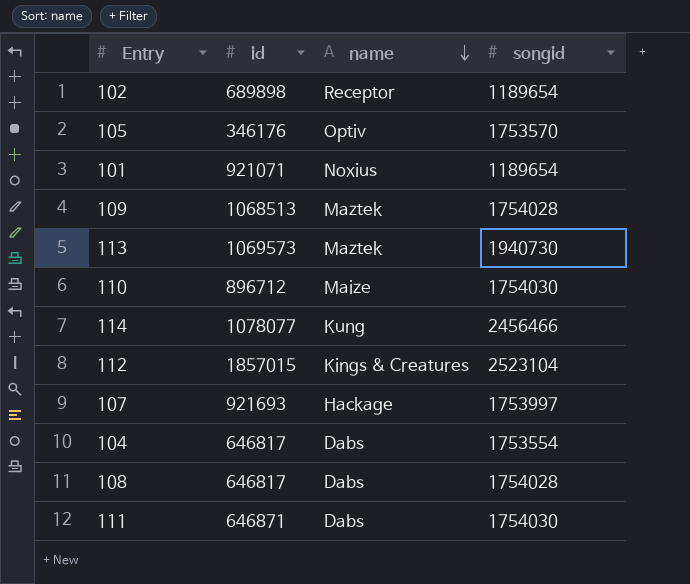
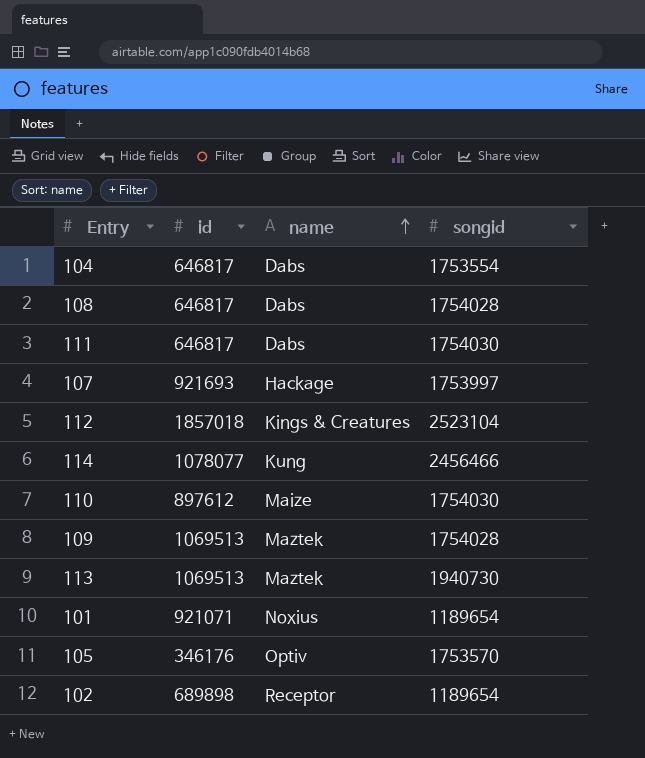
row order: name descending -> name ascending
111 | id: 646871 -> 646817
112 | id: 1857015 -> 1857018
110 | id: 896712 -> 897612
109 | id: 1068513 -> 1069513
113 | id: 1069573 -> 1069513

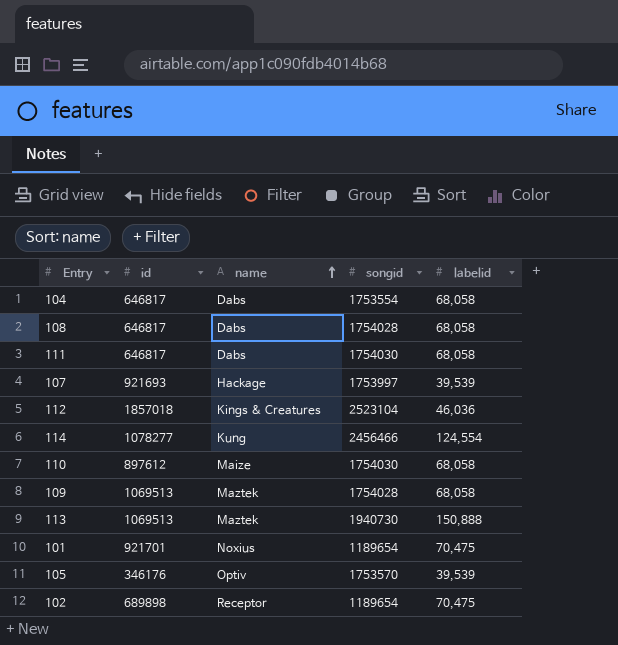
column labelid | position: none -> 5
114 | id: 1078077 -> 1078277
101 | id: 921071 -> 921701

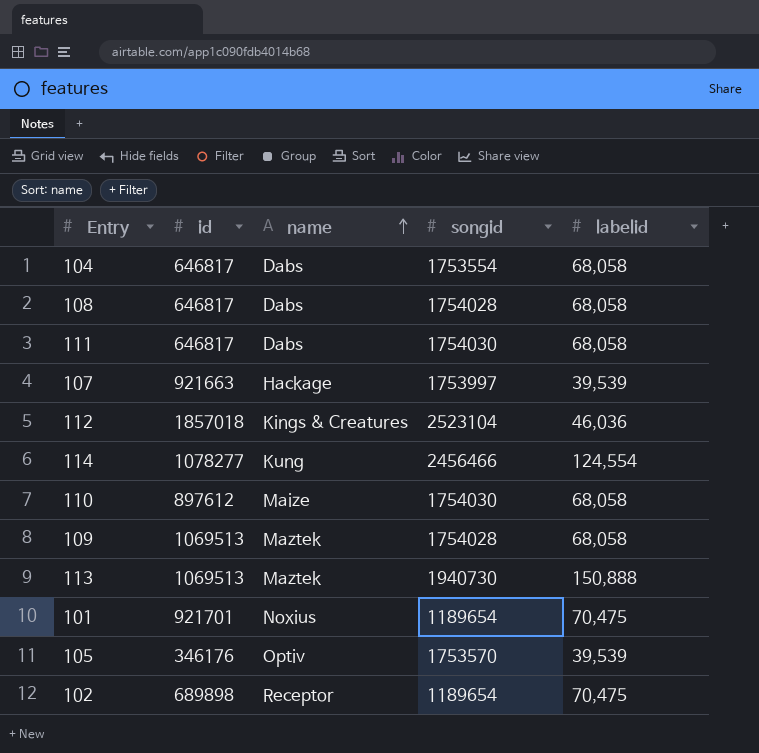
107 | id: 921693 -> 921663

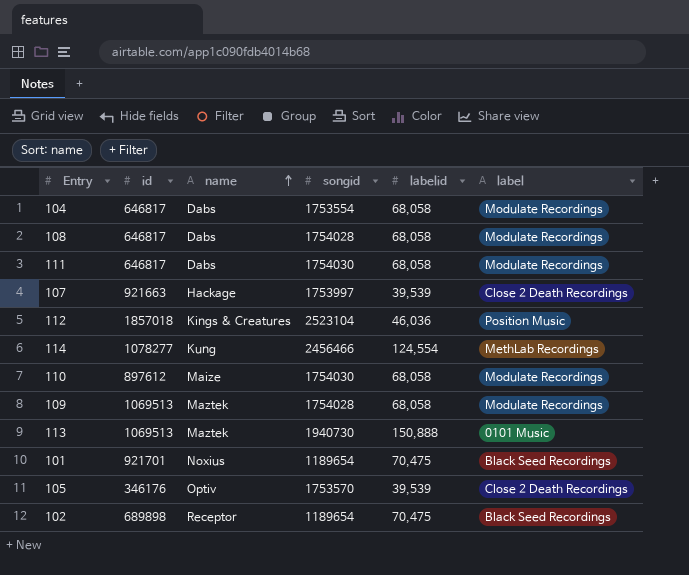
column label | position: none -> 6

